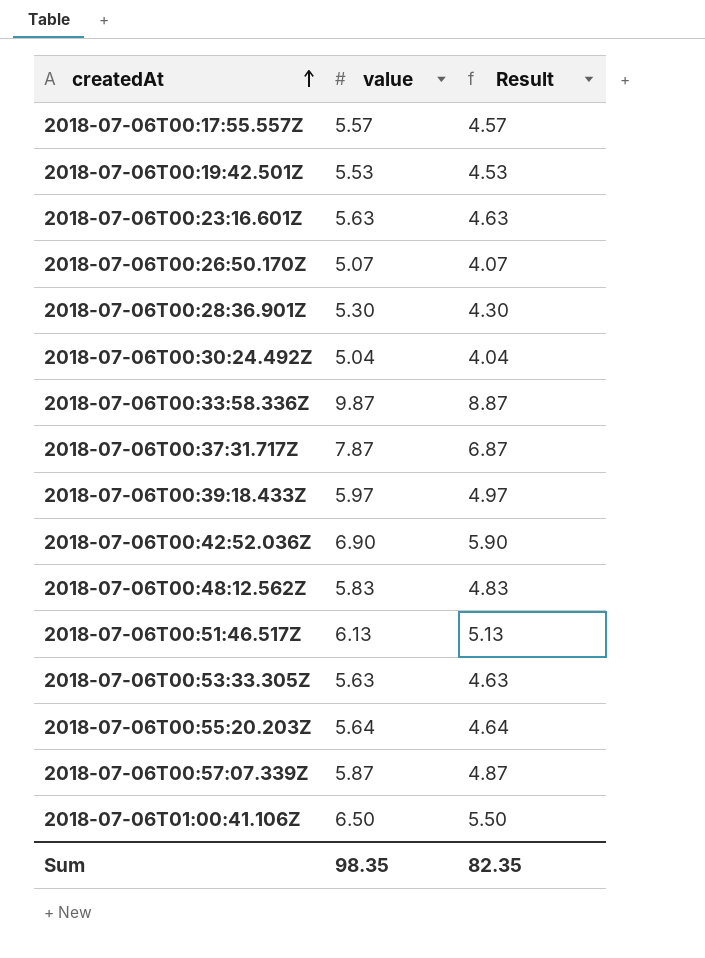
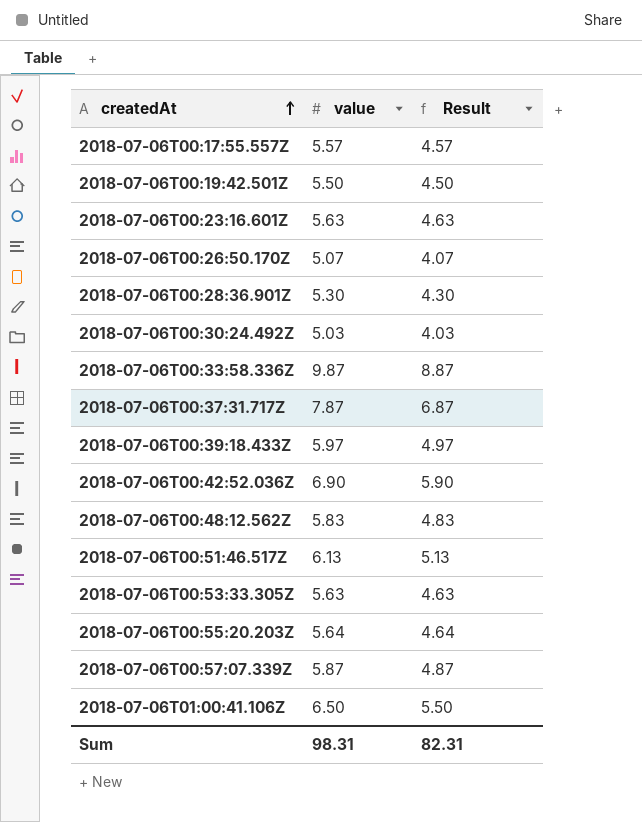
2018-07-06T00:19:42.501Z | value: 5.53 -> 5.50
2018-07-06T00:19:42.501Z | Result: 4.53 -> 4.50
2018-07-06T00:30:24.492Z | value: 5.04 -> 5.03
2018-07-06T00:30:24.492Z | Result: 4.04 -> 4.03
Sum | value: 98.35 -> 98.31
Sum | Result: 82.35 -> 82.31

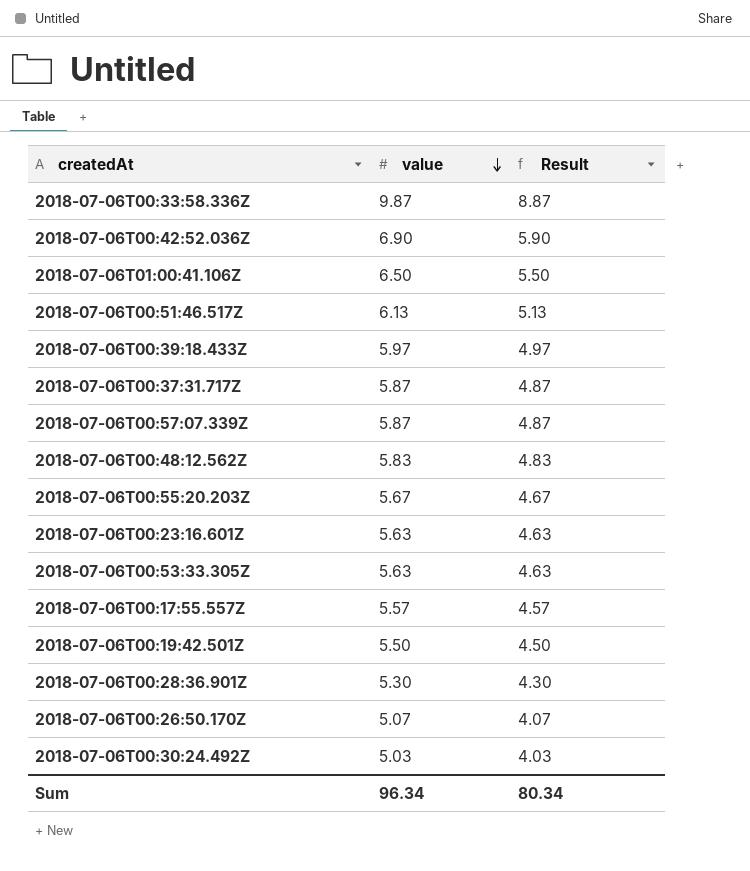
row order: createdAt ascending -> value descending
2018-07-06T00:37:31.717Z | value: 7.87 -> 5.87
2018-07-06T00:37:31.717Z | Result: 6.87 -> 4.87
2018-07-06T00:55:20.203Z | value: 5.64 -> 5.67
2018-07-06T00:55:20.203Z | Result: 4.64 -> 4.67
Sum | value: 98.31 -> 96.34
Sum | Result: 82.31 -> 80.34

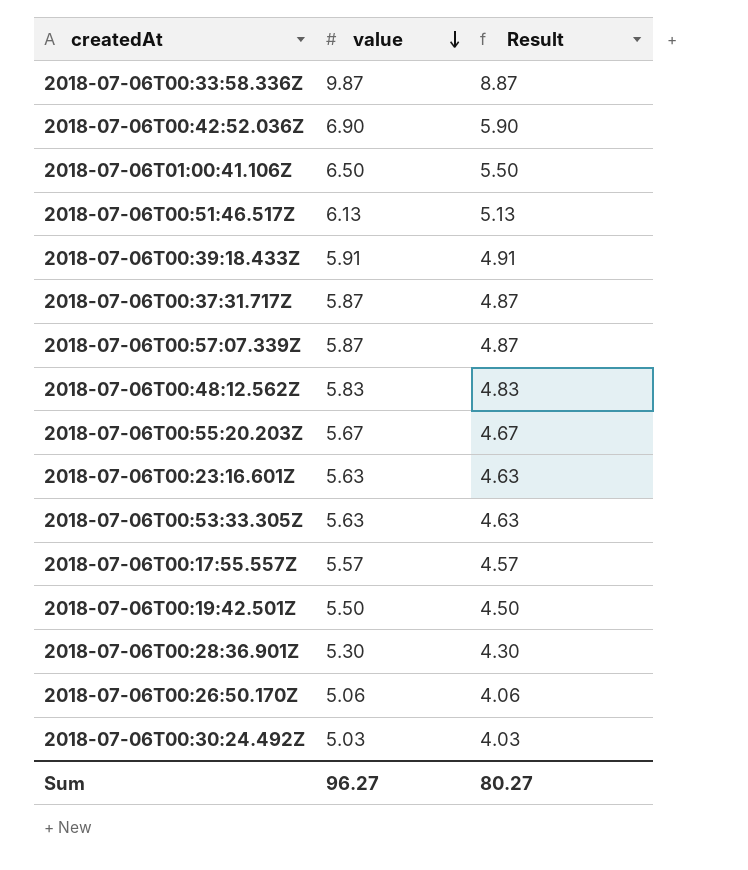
2018-07-06T00:39:18.433Z | value: 5.97 -> 5.91
2018-07-06T00:39:18.433Z | Result: 4.97 -> 4.91
2018-07-06T00:26:50.170Z | value: 5.07 -> 5.06
2018-07-06T00:26:50.170Z | Result: 4.07 -> 4.06
Sum | value: 96.34 -> 96.27
Sum | Result: 80.34 -> 80.27

